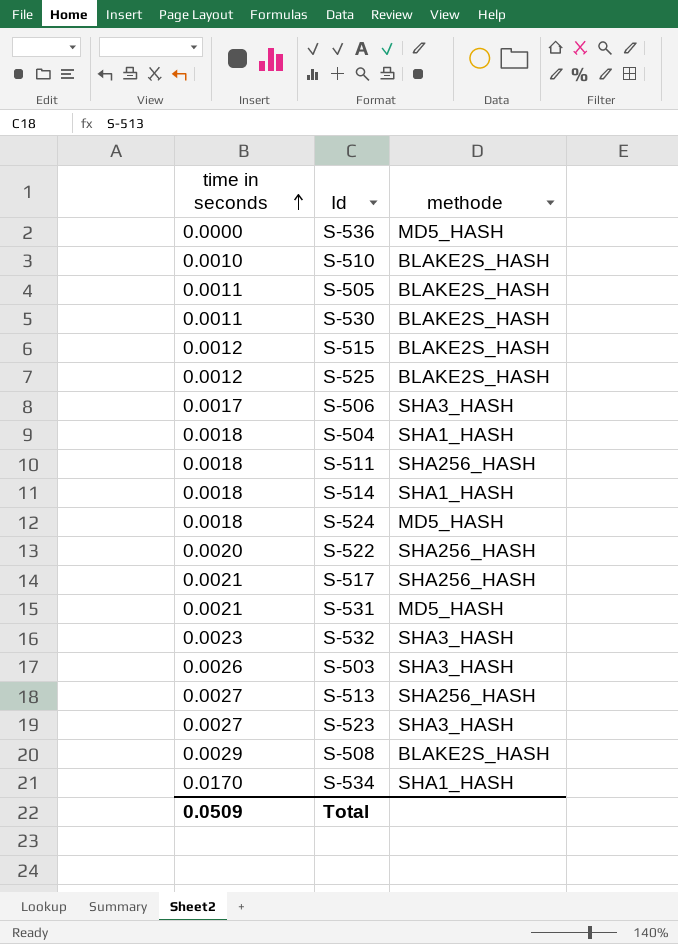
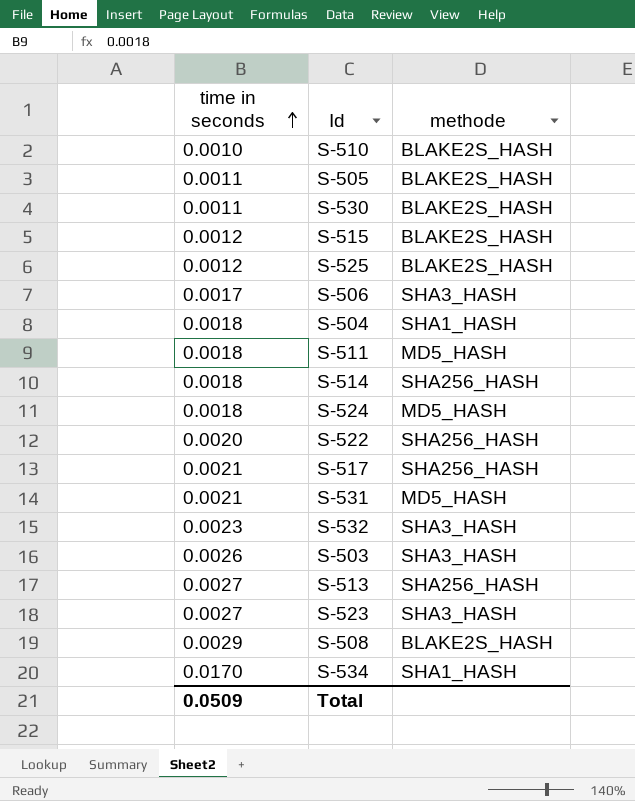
row S-536: 0.0000 | MD5_HASH -> none
S-511 | methode: SHA256_HASH -> MD5_HASH
S-514 | methode: SHA1_HASH -> SHA256_HASH

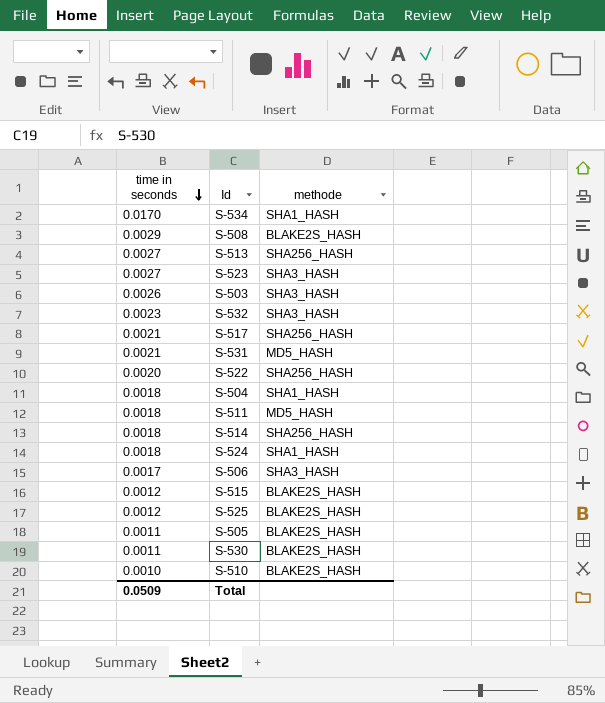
row order: time in seconds ascending -> time in seconds descending
S-524 | methode: MD5_HASH -> SHA1_HASH

